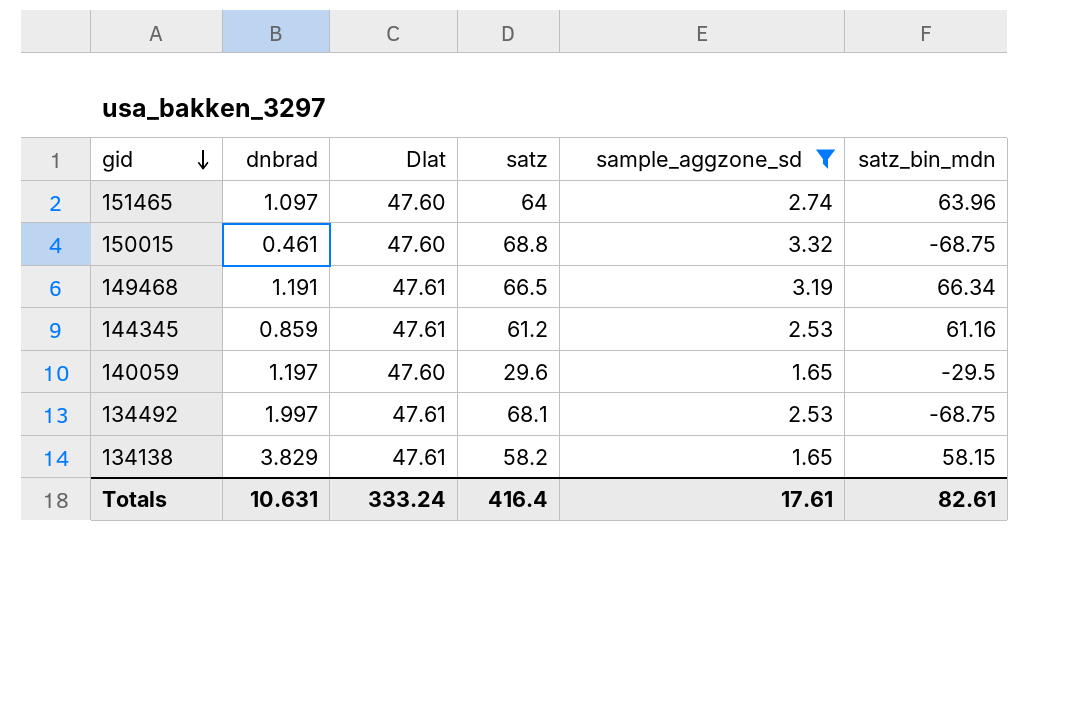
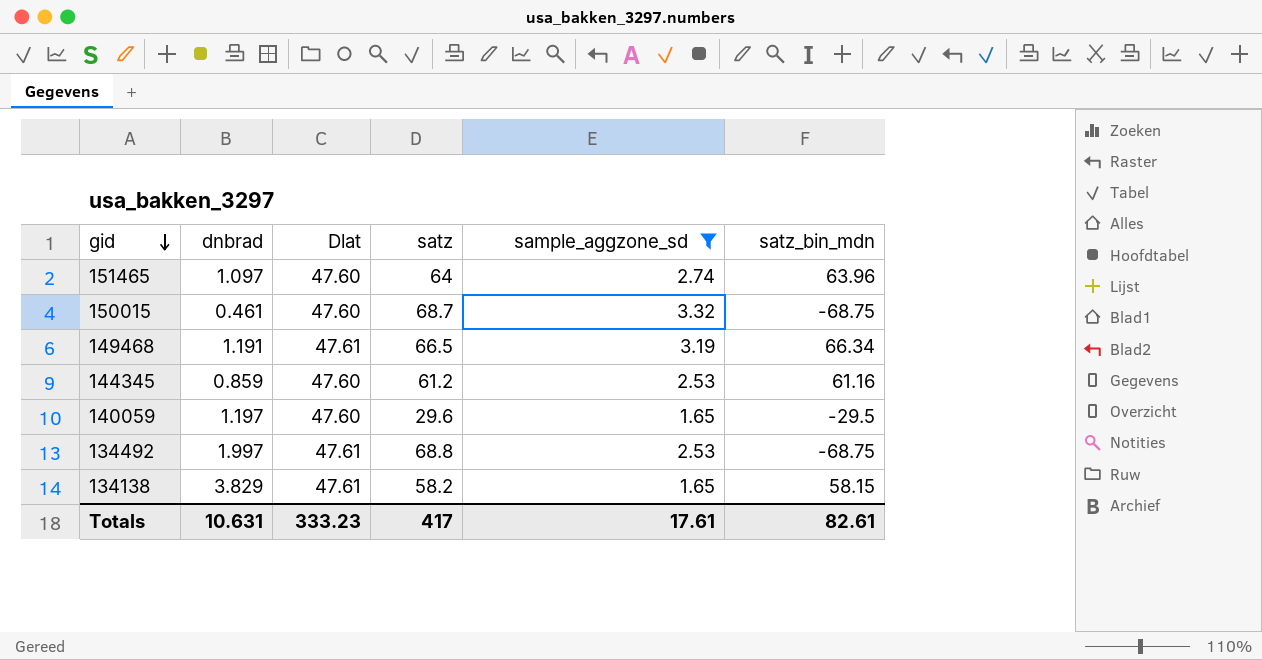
150015 | satz: 68.8 -> 68.7
144345 | Dlat: 47.61 -> 47.60
134492 | satz: 68.1 -> 68.8
Totals | Dlat: 333.24 -> 333.23
Totals | satz: 416.4 -> 417

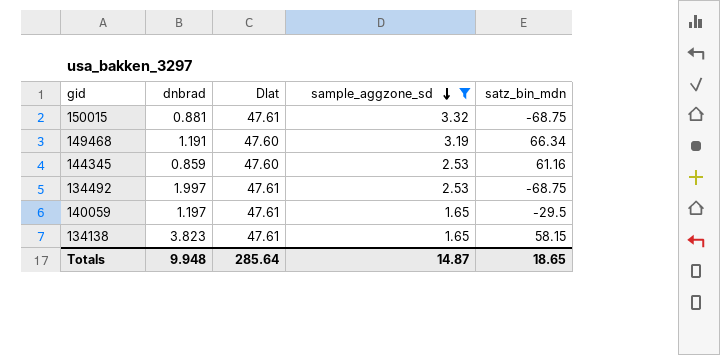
row order: gid descending -> sample_aggzone_sd descending
column satz | position: 4 -> none
row 151465: 1.097 | 47.60 | 64 | 2.74 | 63.96 -> none
150015 | dnbrad: 0.461 -> 0.881
150015 | Dlat: 47.60 -> 47.61
149468 | Dlat: 47.61 -> 47.60
140059 | Dlat: 47.60 -> 47.61
134138 | dnbrad: 3.829 -> 3.823
Totals | dnbrad: 10.631 -> 9.948
Totals | Dlat: 333.23 -> 285.64
Totals | sample_aggzone_sd: 17.61 -> 14.87
Totals | satz_bin_mdn: 82.61 -> 18.65

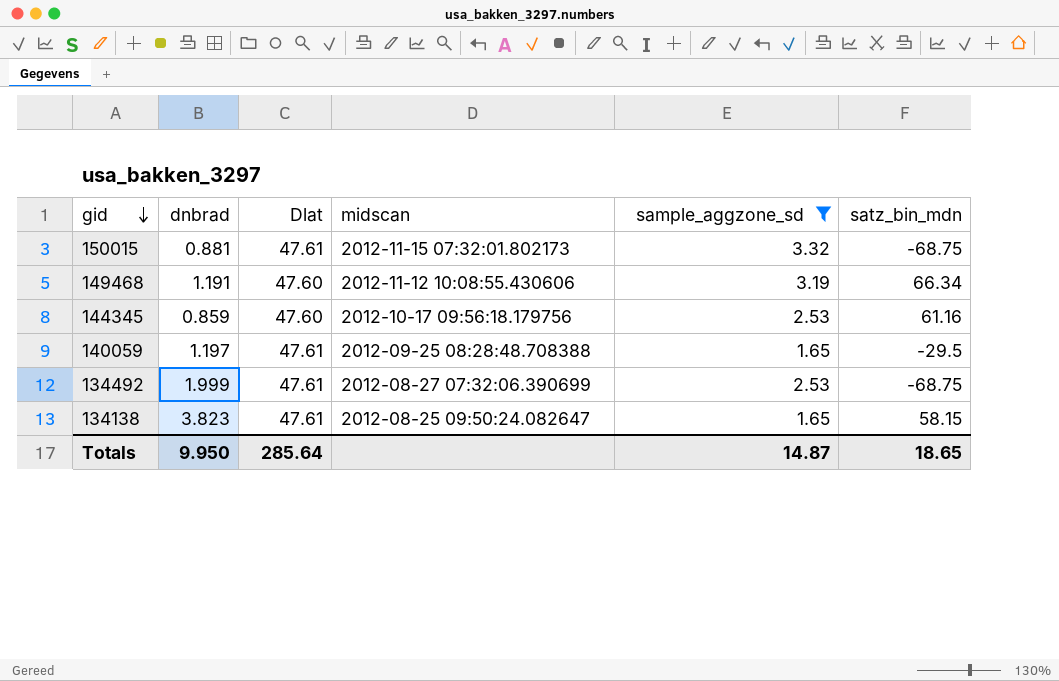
row order: sample_aggzone_sd descending -> gid descending
column midscan | position: none -> 4
134492 | dnbrad: 1.997 -> 1.999
Totals | dnbrad: 9.948 -> 9.950

